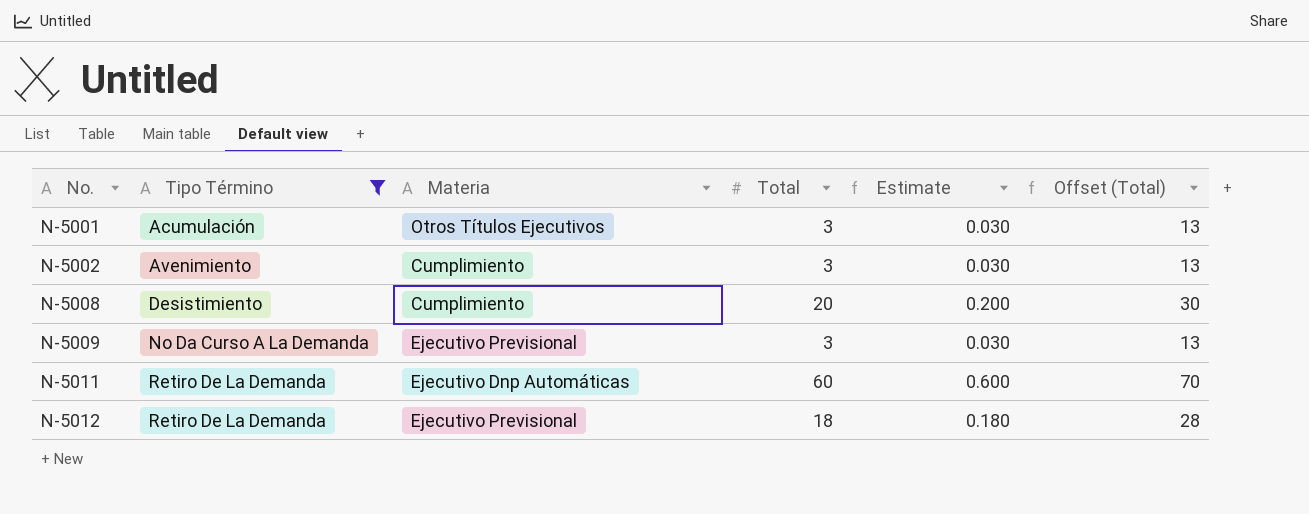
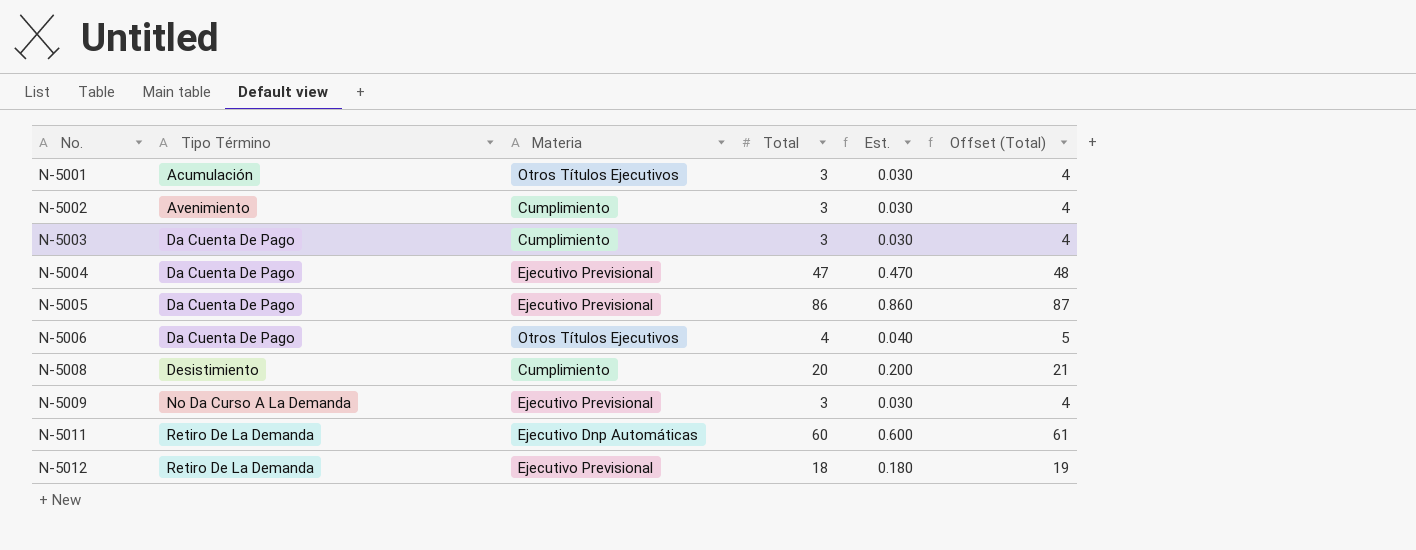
filter: Tipo Término != Da Cuenta De Pago -> none
column name: Estimate -> Est.
column Offset (Total) | formula: [Total] + 10 -> [Total] + 1

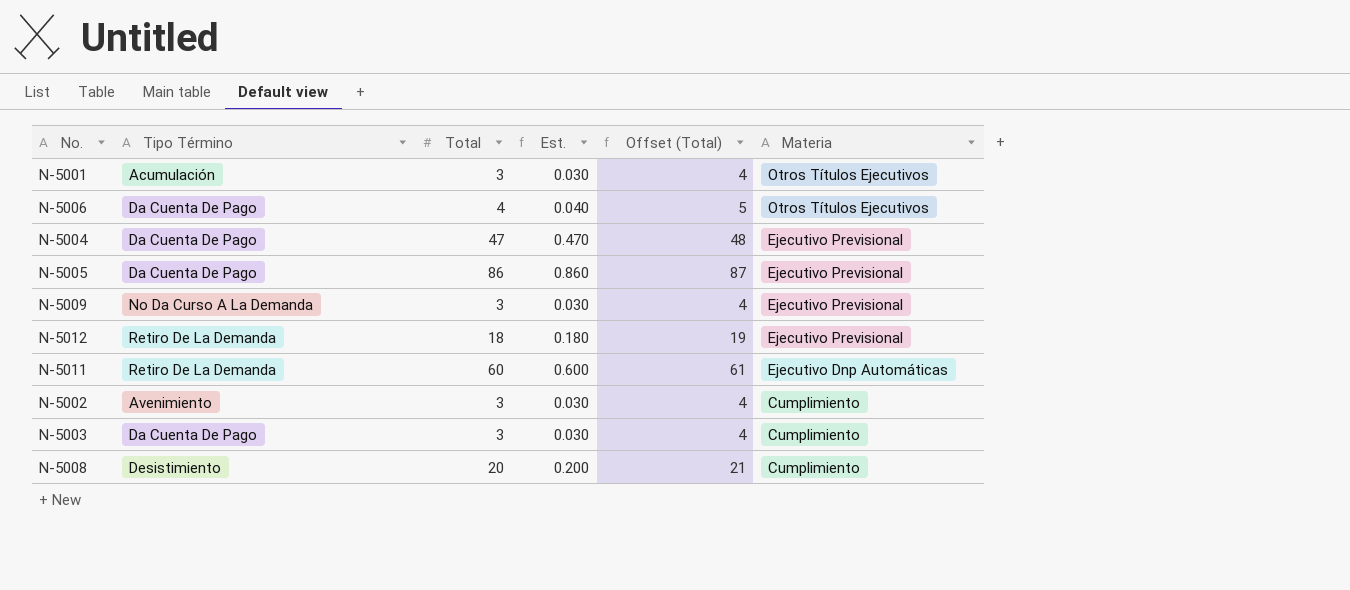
row order: No. ascending -> Materia descending
column Materia | position: 3 -> 6

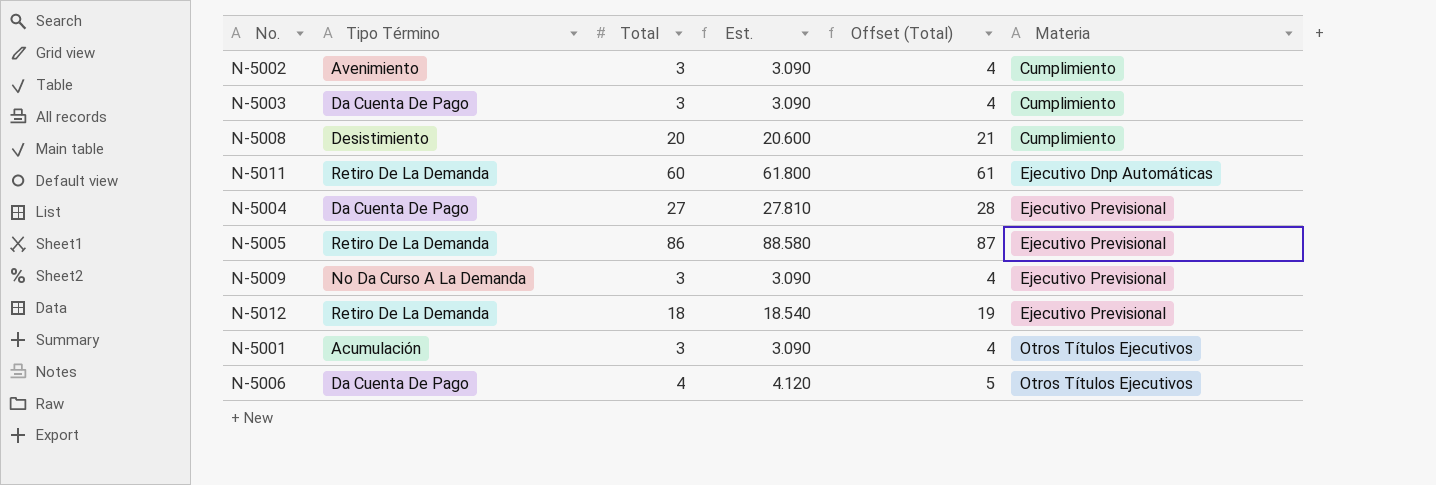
row order: Materia descending -> Materia ascending
column Est. | formula: [Total] * 0.01 -> [Total] * 1.03
N-5004 | Total: 47 -> 27
N-5004 | Offset (Total): 48 -> 28
N-5005 | Tipo Término: Da Cuenta De Pago -> Retiro De La Demanda

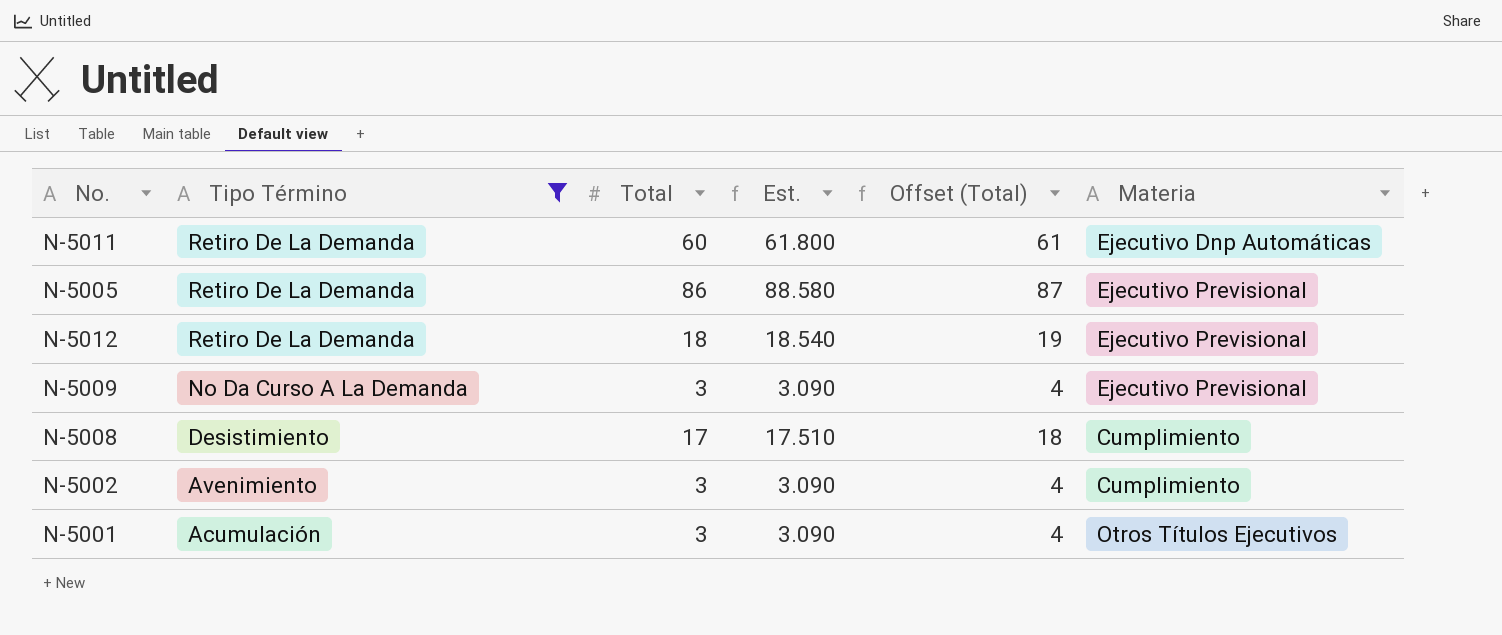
filter: none -> Tipo Término != Da Cuenta De Pago
row order: Materia ascending -> Tipo Término descending
N-5008 | Total: 20 -> 17
N-5008 | Est.: 20.600 -> 17.510
N-5008 | Offset (Total): 21 -> 18

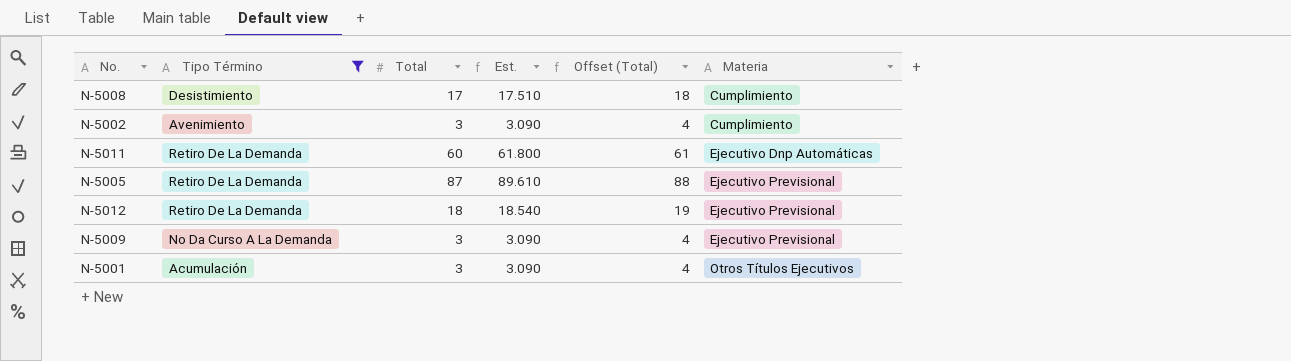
row order: Tipo Término descending -> Materia ascending
N-5005 | Total: 86 -> 87
N-5005 | Est.: 88.580 -> 89.610
N-5005 | Offset (Total): 87 -> 88

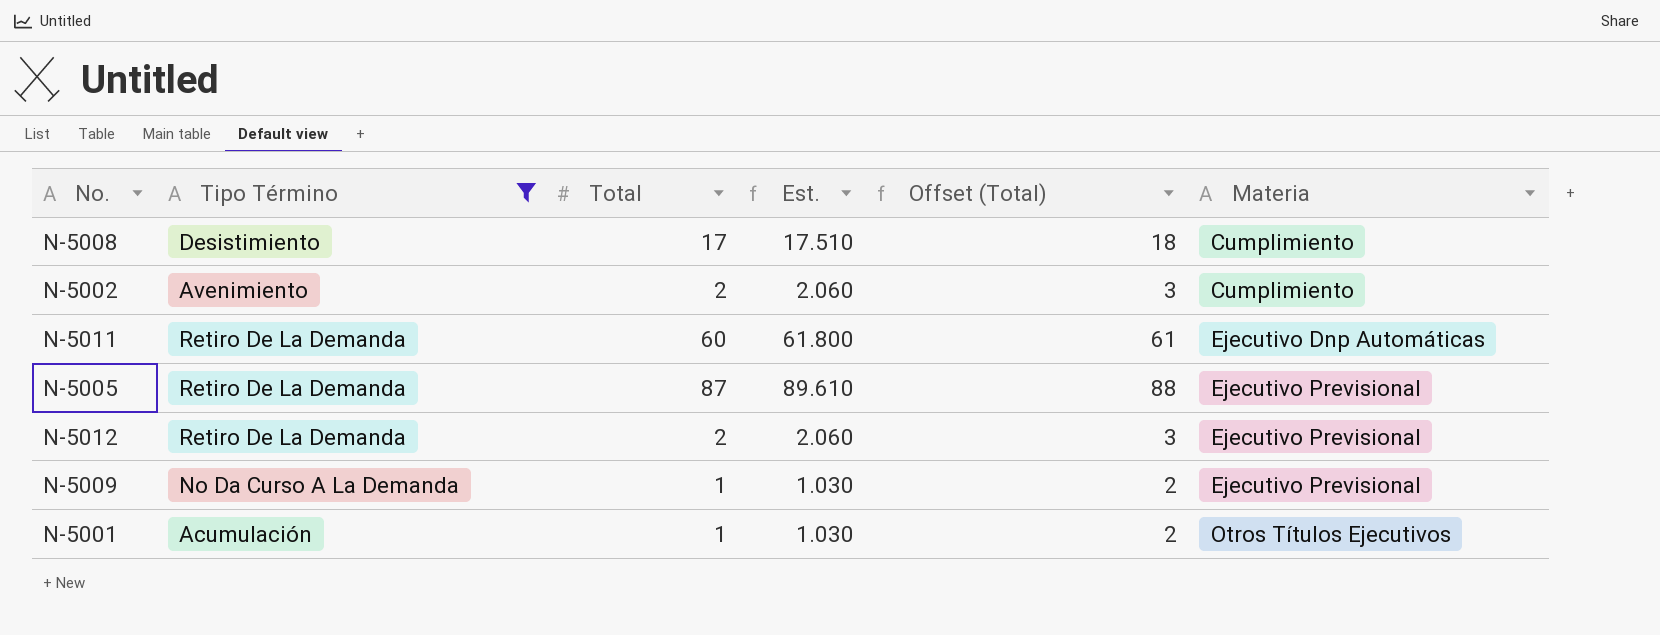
N-5002 | Total: 3 -> 2
N-5002 | Est.: 3.090 -> 2.060
N-5002 | Offset (Total): 4 -> 3
N-5012 | Total: 18 -> 2
N-5012 | Est.: 18.540 -> 2.060
N-5012 | Offset (Total): 19 -> 3
N-5009 | Total: 3 -> 1
N-5009 | Est.: 3.090 -> 1.030
N-5009 | Offset (Total): 4 -> 2
N-5001 | Total: 3 -> 1
N-5001 | Est.: 3.090 -> 1.030
N-5001 | Offset (Total): 4 -> 2

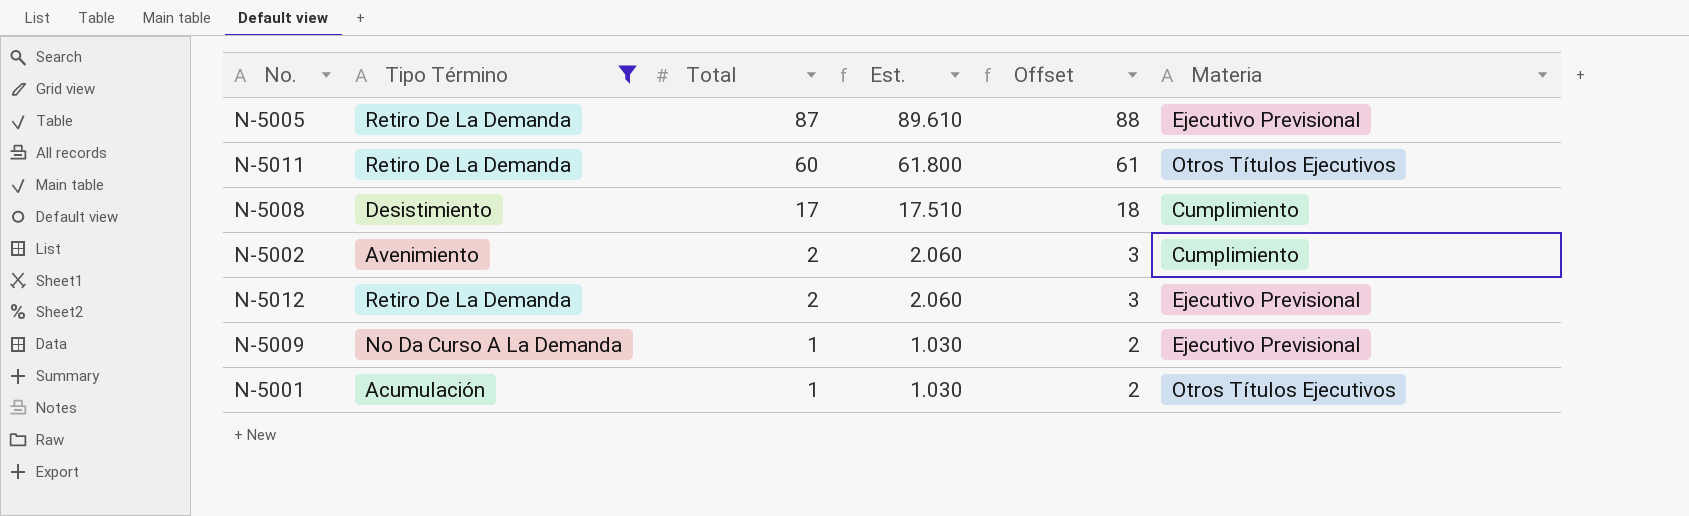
row order: Materia ascending -> Total descending
column name: Offset (Total) -> Offset
N-5011 | Materia: Ejecutivo Dnp Automáticas -> Otros Títulos Ejecutivos

